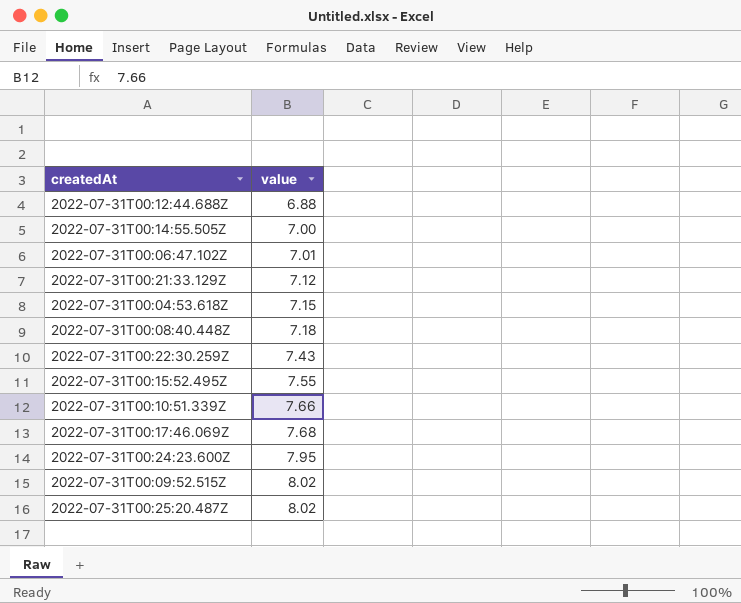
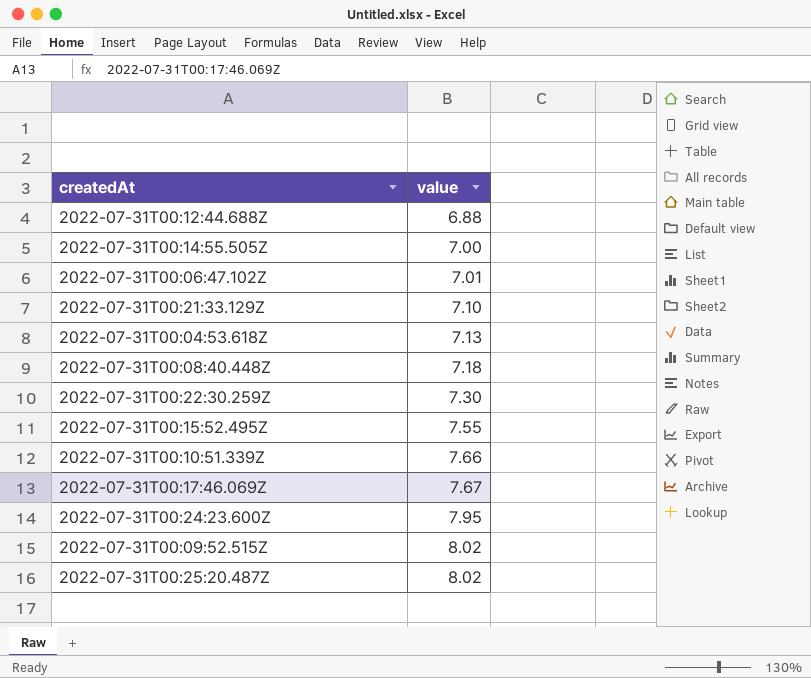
2022-07-31T00:21:33.129Z | value: 7.12 -> 7.10
2022-07-31T00:04:53.618Z | value: 7.15 -> 7.13
2022-07-31T00:22:30.259Z | value: 7.43 -> 7.30
2022-07-31T00:17:46.069Z | value: 7.68 -> 7.67

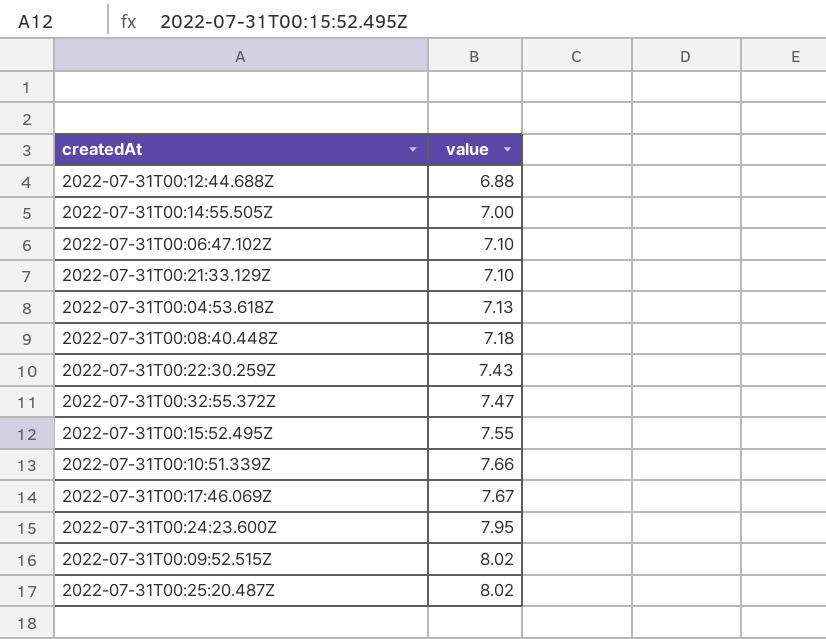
2022-07-31T00:06:47.102Z | value: 7.01 -> 7.10
2022-07-31T00:22:30.259Z | value: 7.30 -> 7.43
row 2022-07-31T00:32:55.372Z: none -> 7.47

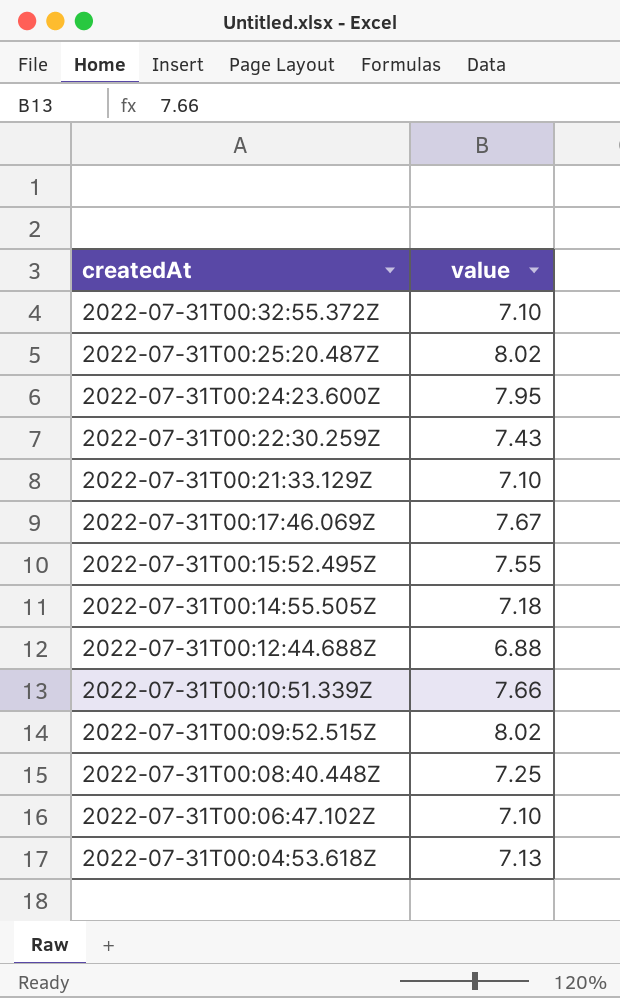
row order: value ascending -> createdAt descending
2022-07-31T00:32:55.372Z | value: 7.47 -> 7.10
2022-07-31T00:14:55.505Z | value: 7.00 -> 7.18
2022-07-31T00:08:40.448Z | value: 7.18 -> 7.25

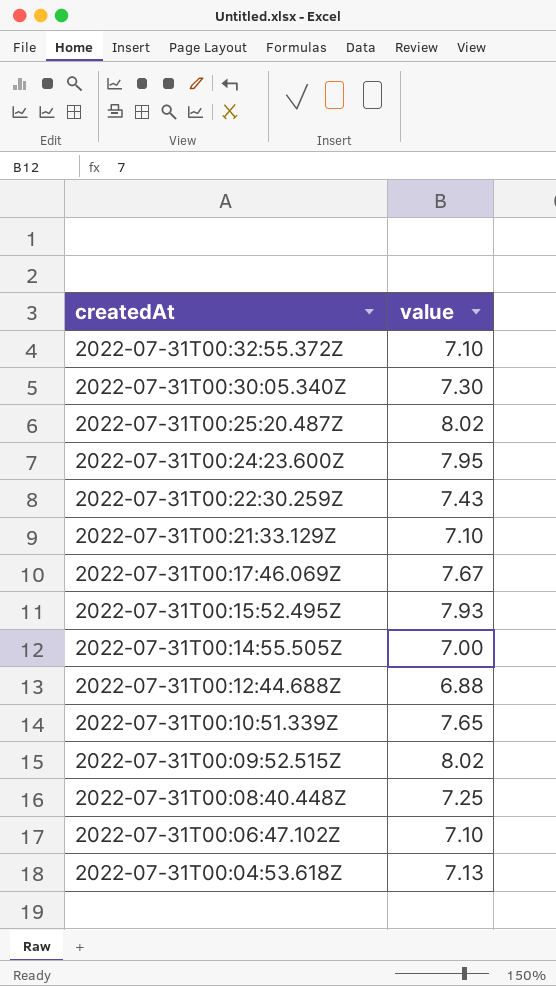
row 2022-07-31T00:30:05.340Z: none -> 7.30
2022-07-31T00:15:52.495Z | value: 7.55 -> 7.93
2022-07-31T00:14:55.505Z | value: 7.18 -> 7.00
2022-07-31T00:10:51.339Z | value: 7.66 -> 7.65

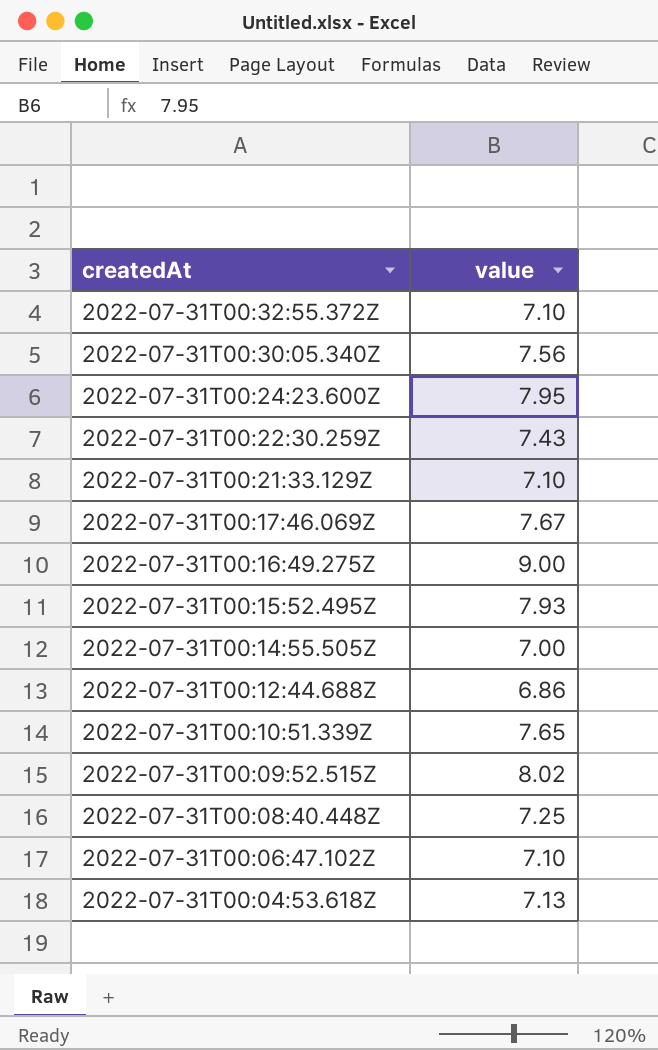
row 2022-07-31T00:25:20.487Z: 8.02 -> none
2022-07-31T00:30:05.340Z | value: 7.30 -> 7.56
row 2022-07-31T00:16:49.275Z: none -> 9.00
2022-07-31T00:12:44.688Z | value: 6.88 -> 6.86

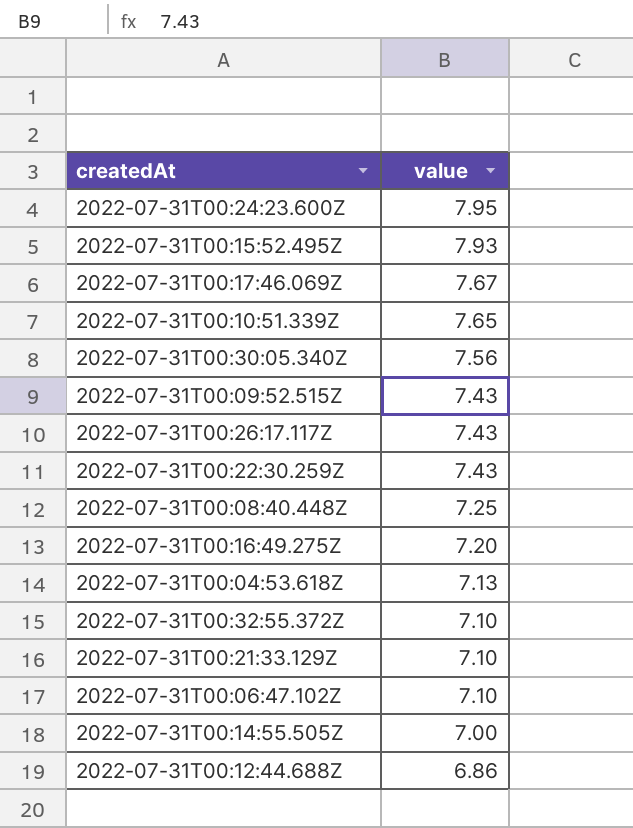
row order: createdAt descending -> value descending
2022-07-31T00:09:52.515Z | value: 8.02 -> 7.43
row 2022-07-31T00:26:17.117Z: none -> 7.43
2022-07-31T00:16:49.275Z | value: 9.00 -> 7.20

